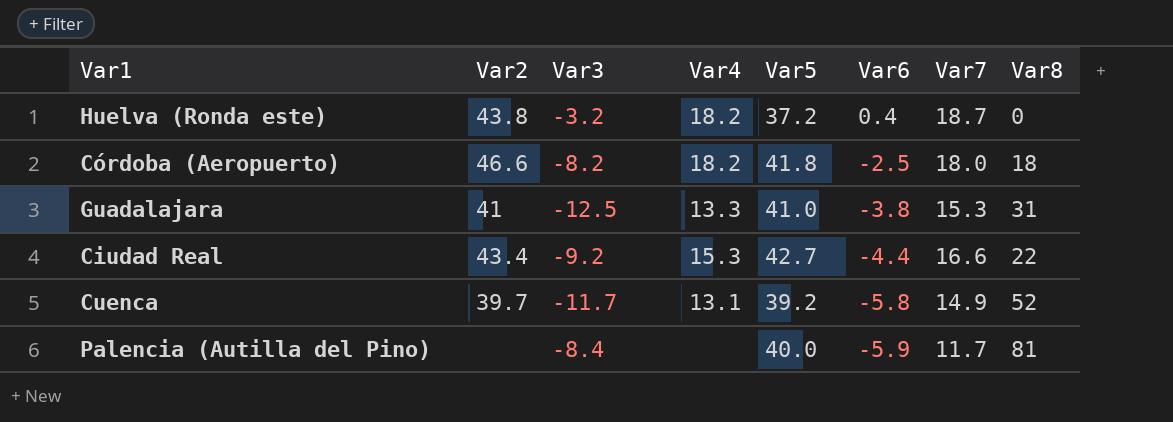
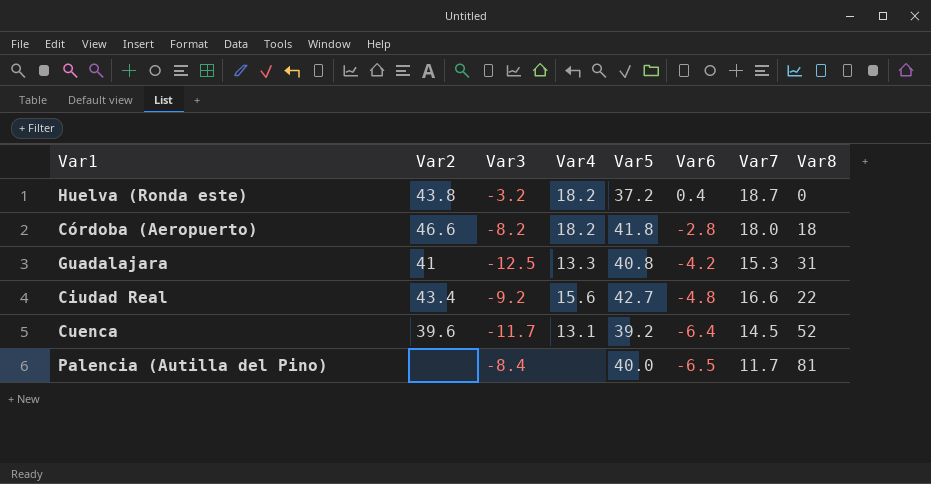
Córdoba (Aeropuerto) | Var6: -2.5 -> -2.8
Guadalajara | Var5: 41.0 -> 40.8
Guadalajara | Var6: -3.8 -> -4.2
Ciudad Real | Var4: 15.3 -> 15.6
Ciudad Real | Var6: -4.4 -> -4.8
Cuenca | Var2: 39.7 -> 39.6
Cuenca | Var6: -5.8 -> -6.4
Cuenca | Var7: 14.9 -> 14.5
Palencia (Autilla del Pino) | Var6: -5.9 -> -6.5

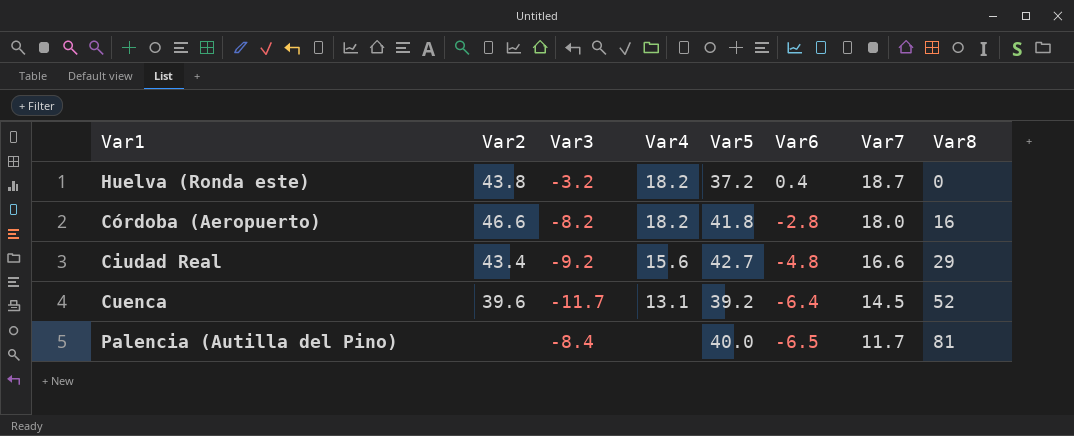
row Guadalajara: 41 | -12.5 | 13.3 | 40.8 | -4.2 | 15.3 | 31 -> none
Córdoba (Aeropuerto) | Var8: 18 -> 16
Ciudad Real | Var8: 22 -> 29

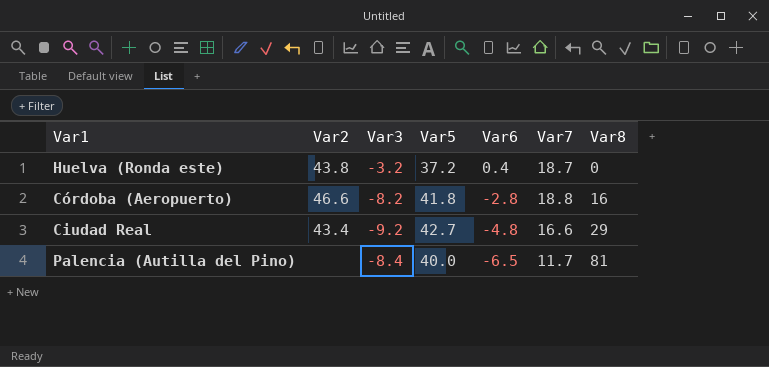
column Var4 | position: 4 -> none
row Cuenca: 39.6 | -11.7 | 13.1 | 39.2 | -6.4 | 14.5 | 52 -> none
Córdoba (Aeropuerto) | Var7: 18.0 -> 18.8

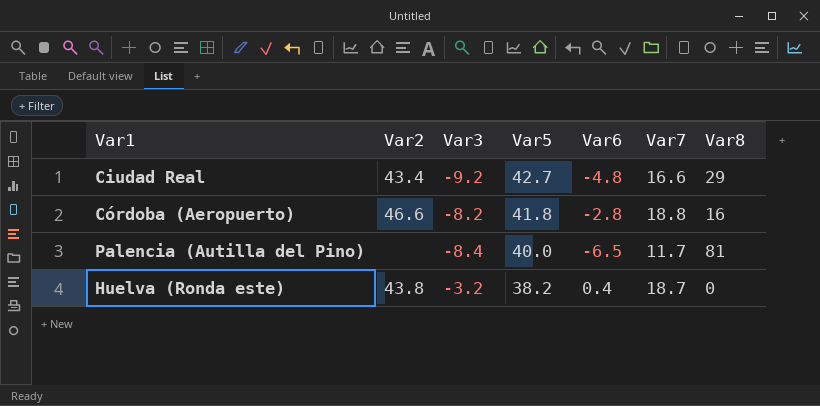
row order: Var6 descending -> Var5 descending
Huelva (Ronda este) | Var5: 37.2 -> 38.2

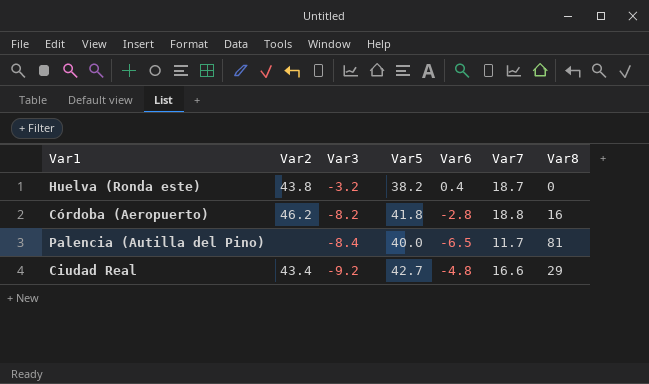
row order: Var5 descending -> Var3 descending
Córdoba (Aeropuerto) | Var2: 46.6 -> 46.2

